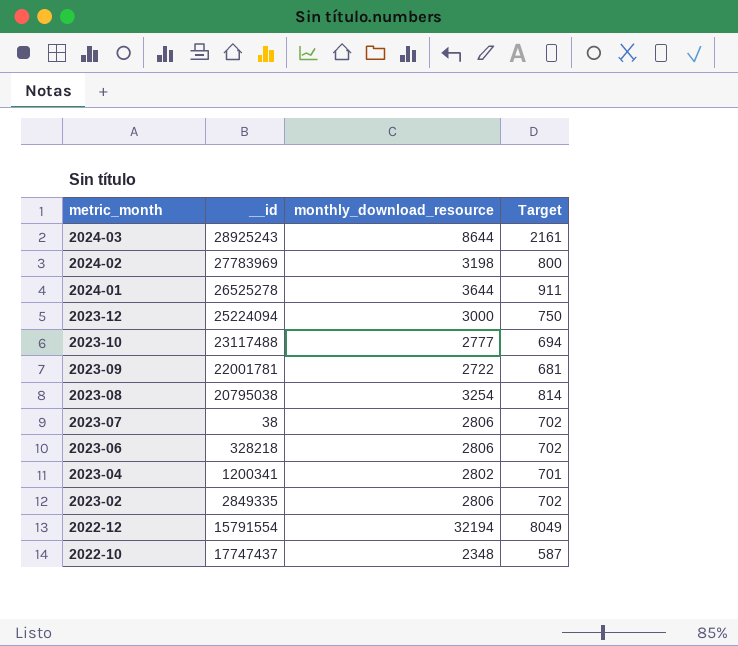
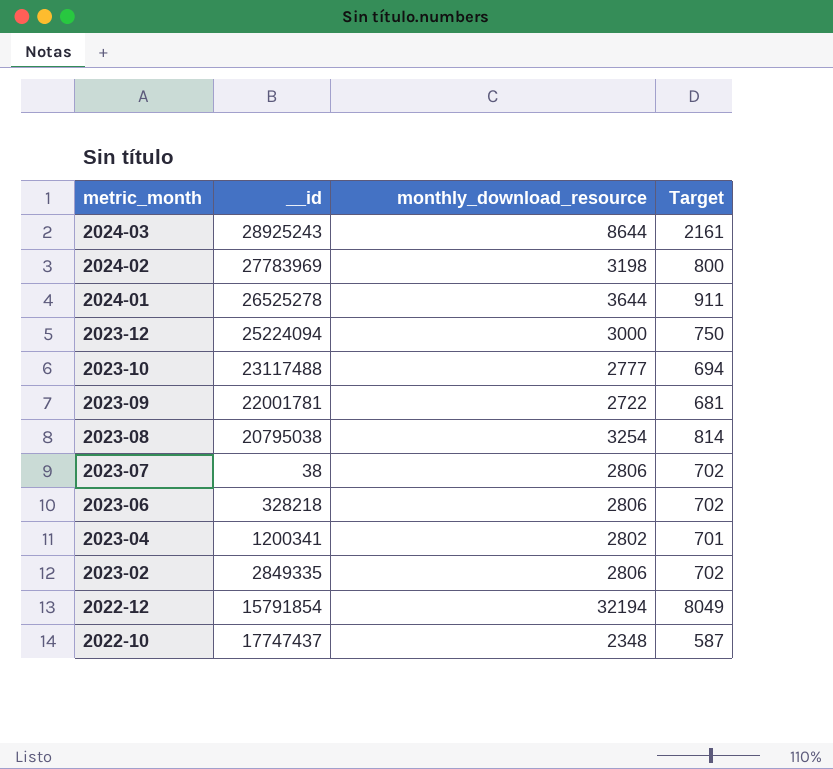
2022-12 | __id: 15791554 -> 15791854

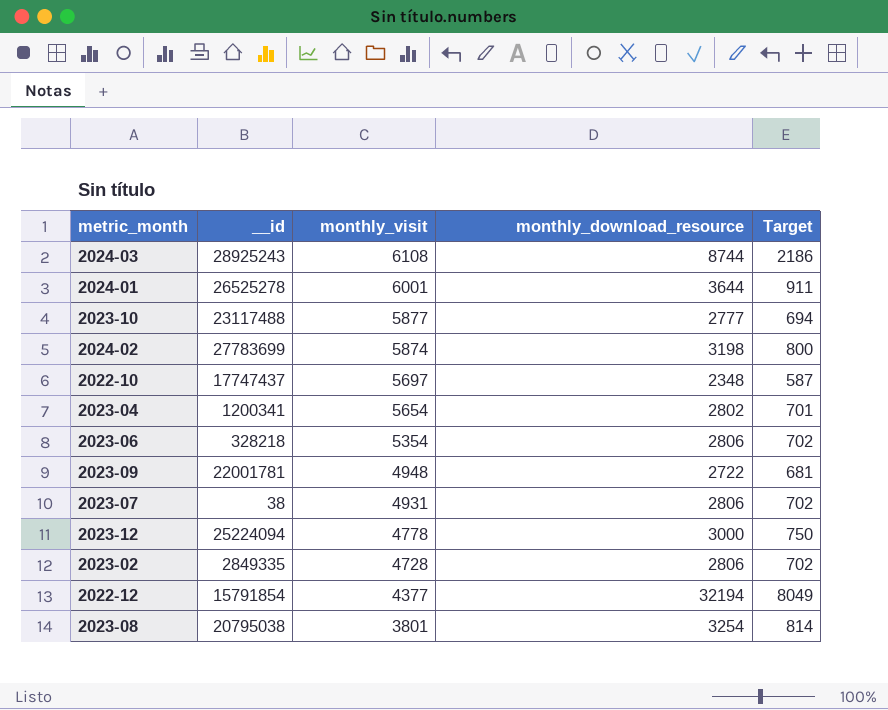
row order: metric_month descending -> monthly_visit descending
column monthly_visit | position: none -> 3
2024-03 | monthly_download_resource: 8644 -> 8744
2024-03 | Target: 2161 -> 2186
2024-02 | __id: 27783969 -> 27783699

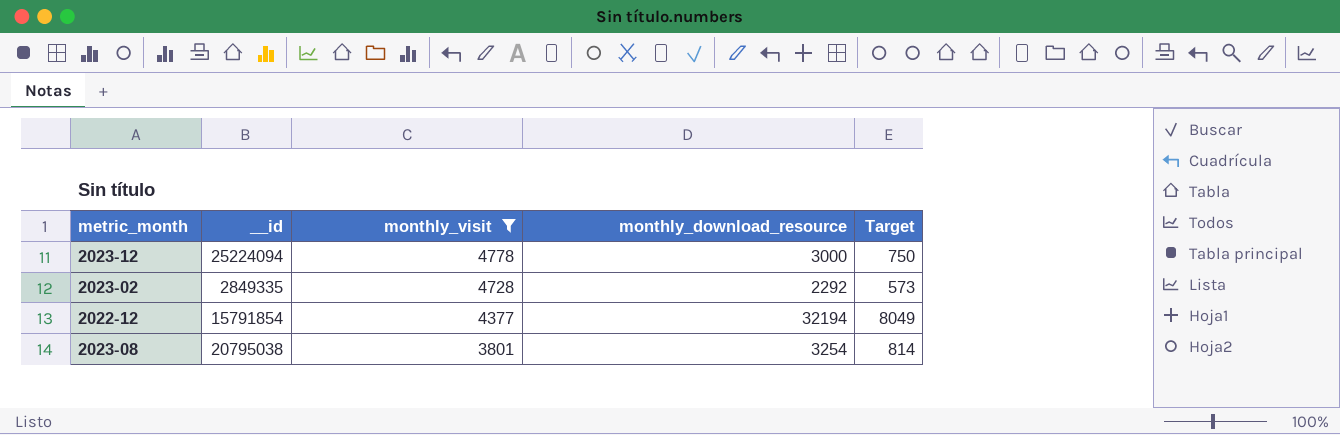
filter: none -> monthly_visit <= 4778
2023-02 | monthly_download_resource: 2806 -> 2292
2023-02 | Target: 702 -> 573

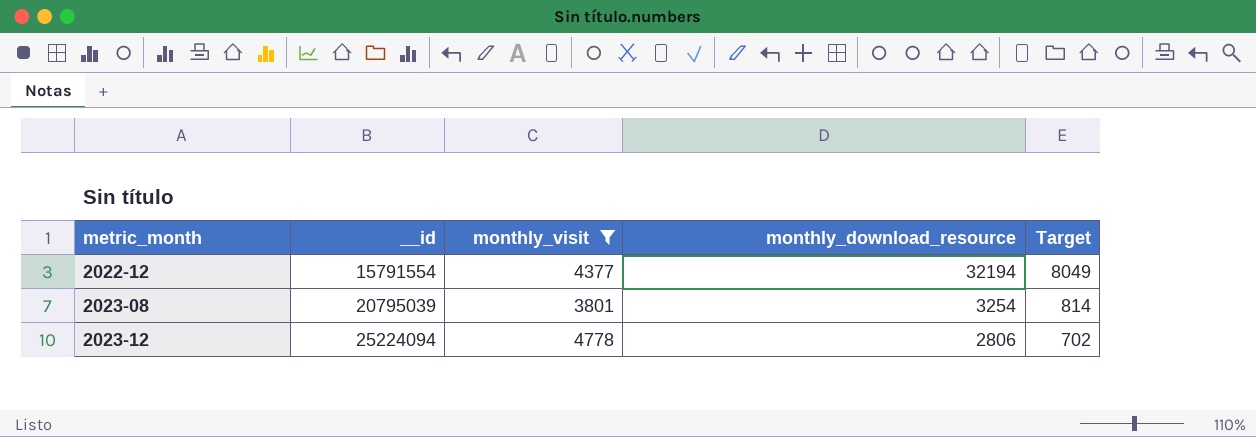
row order: monthly_visit descending -> metric_month ascending
row 2023-02: 2849335 | 4728 | 2292 | 573 -> none
2022-12 | __id: 15791854 -> 15791554
2023-08 | __id: 20795038 -> 20795039
2023-12 | monthly_download_resource: 3000 -> 2806
2023-12 | Target: 750 -> 702

